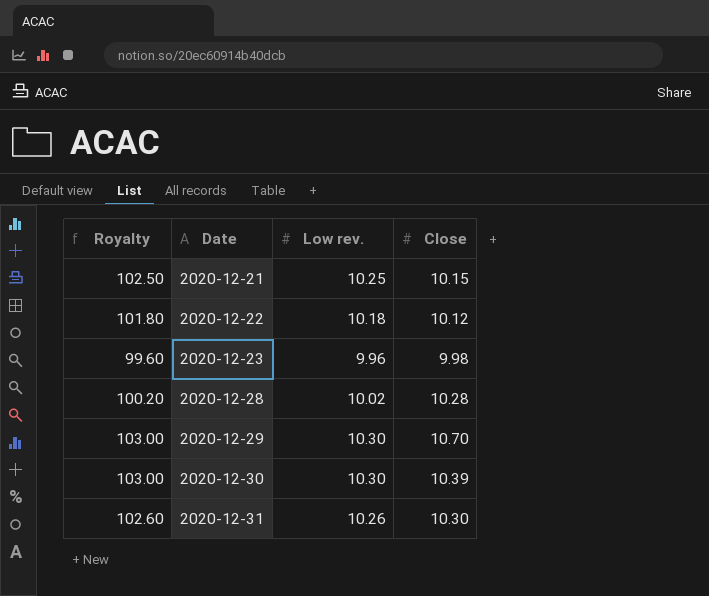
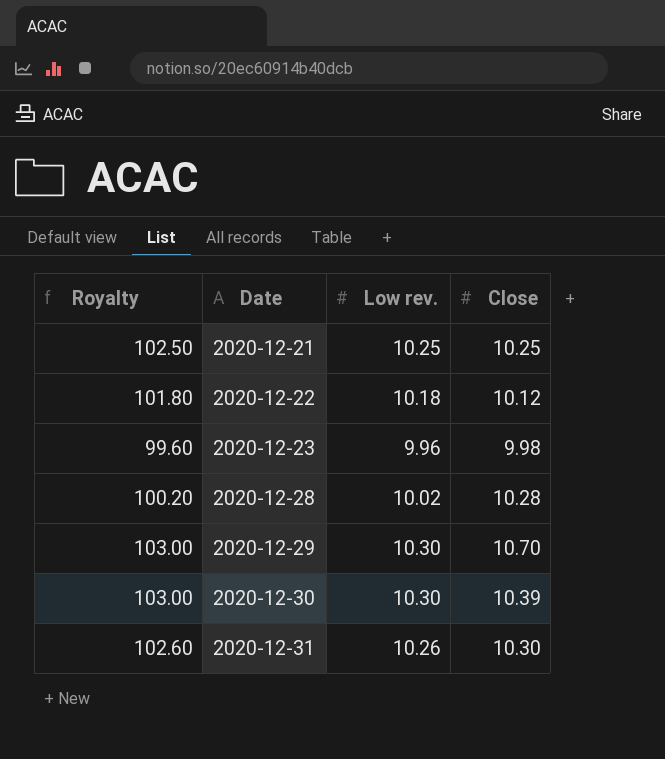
2020-12-21 | Close: 10.15 -> 10.25

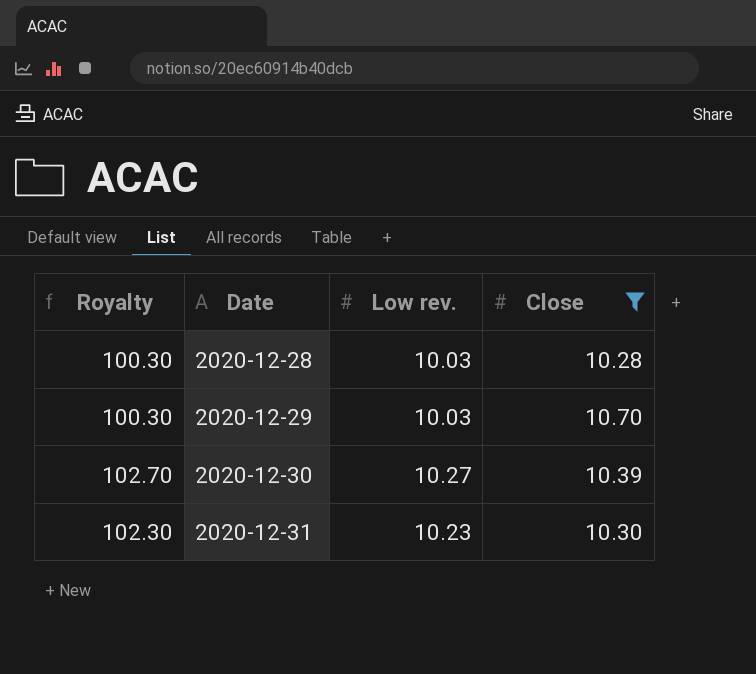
filter: none -> Close >= 10.28
2020-12-28 | Royalty: 100.20 -> 100.30
2020-12-28 | Low rev.: 10.02 -> 10.03
2020-12-29 | Royalty: 103.00 -> 100.30
2020-12-29 | Low rev.: 10.30 -> 10.03
2020-12-30 | Royalty: 103.00 -> 102.70
2020-12-30 | Low rev.: 10.30 -> 10.27
2020-12-31 | Royalty: 102.60 -> 102.30
2020-12-31 | Low rev.: 10.26 -> 10.23

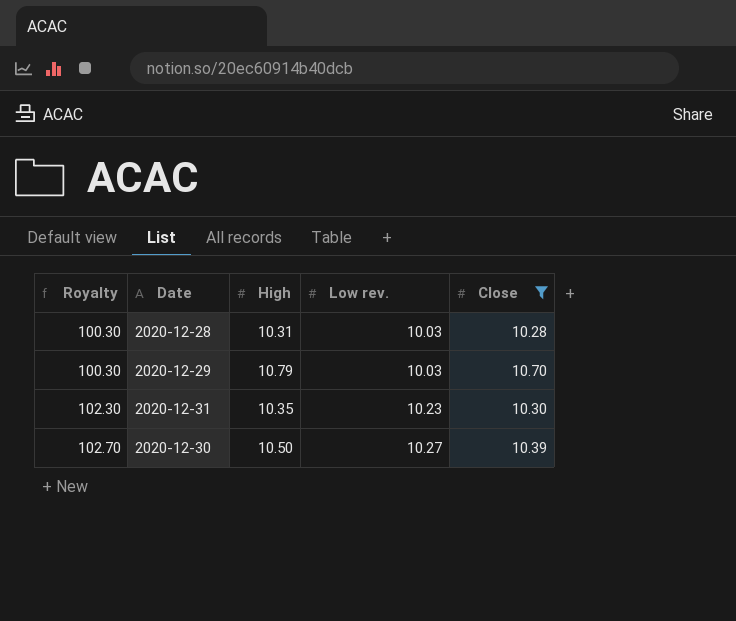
row order: Date ascending -> Royalty ascending
column High | position: none -> 3

